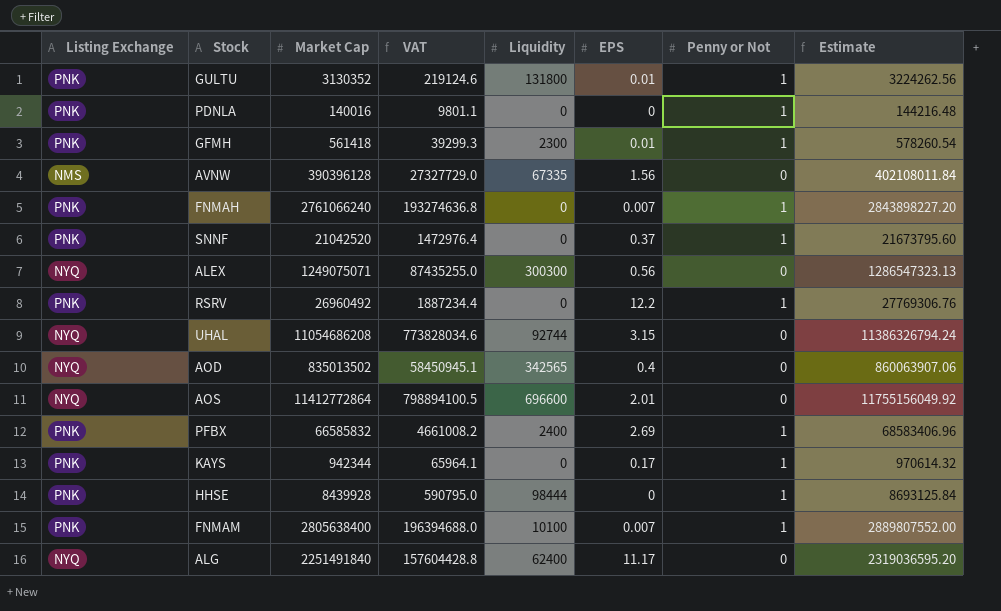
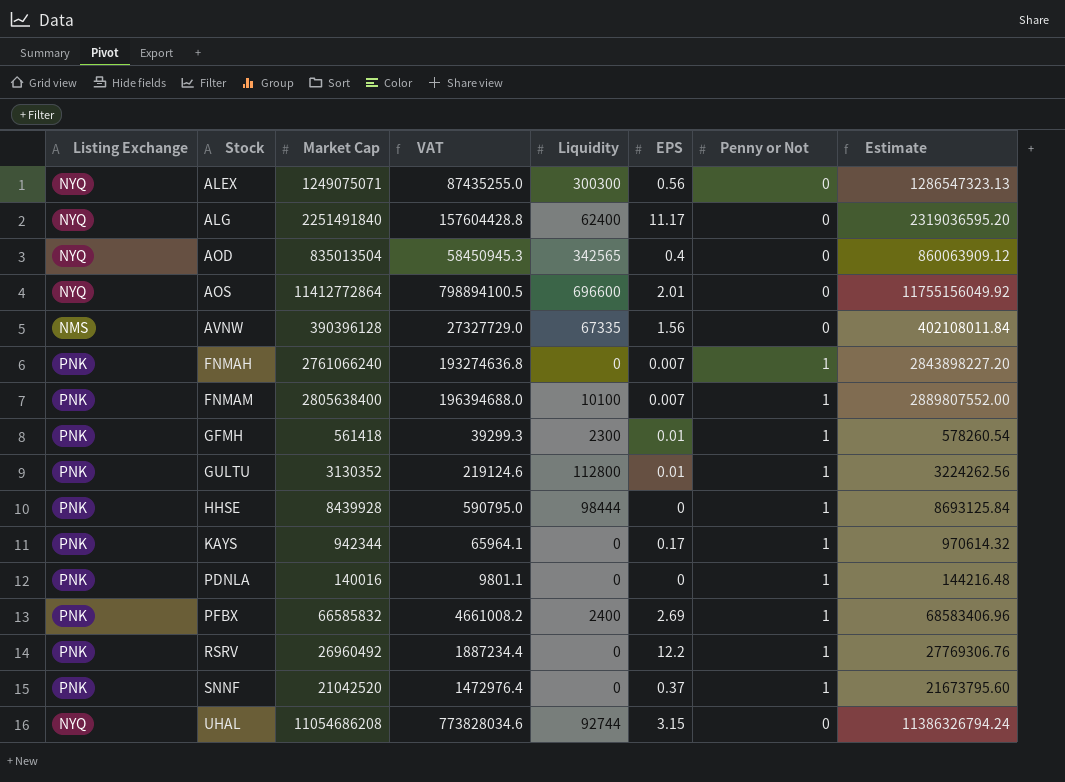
row order: none -> Stock ascending
AOD | Market Cap: 835013502 -> 835013504
AOD | VAT: 58450945.1 -> 58450945.3
AOD | Estimate: 860063907.06 -> 860063909.12
GULTU | Liquidity: 131800 -> 112800

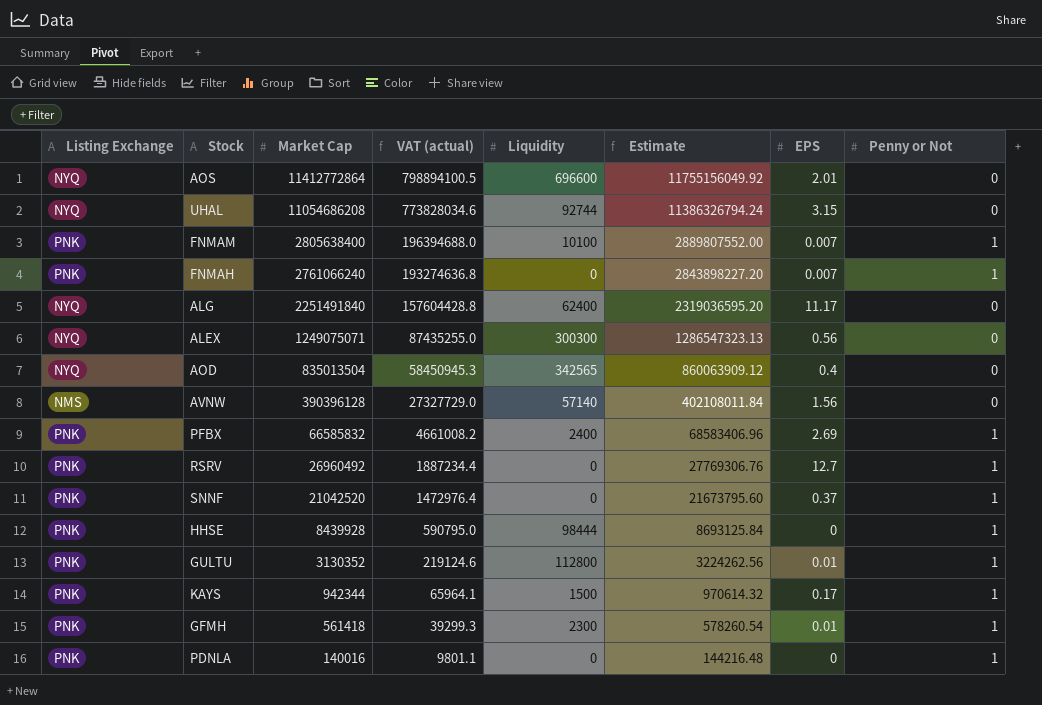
row order: Stock ascending -> Market Cap descending
column name: VAT -> VAT (actual)
column Estimate | position: 8 -> 6
AVNW | Liquidity: 67335 -> 57140
RSRV | EPS: 12.2 -> 12.7
KAYS | Liquidity: 0 -> 1500

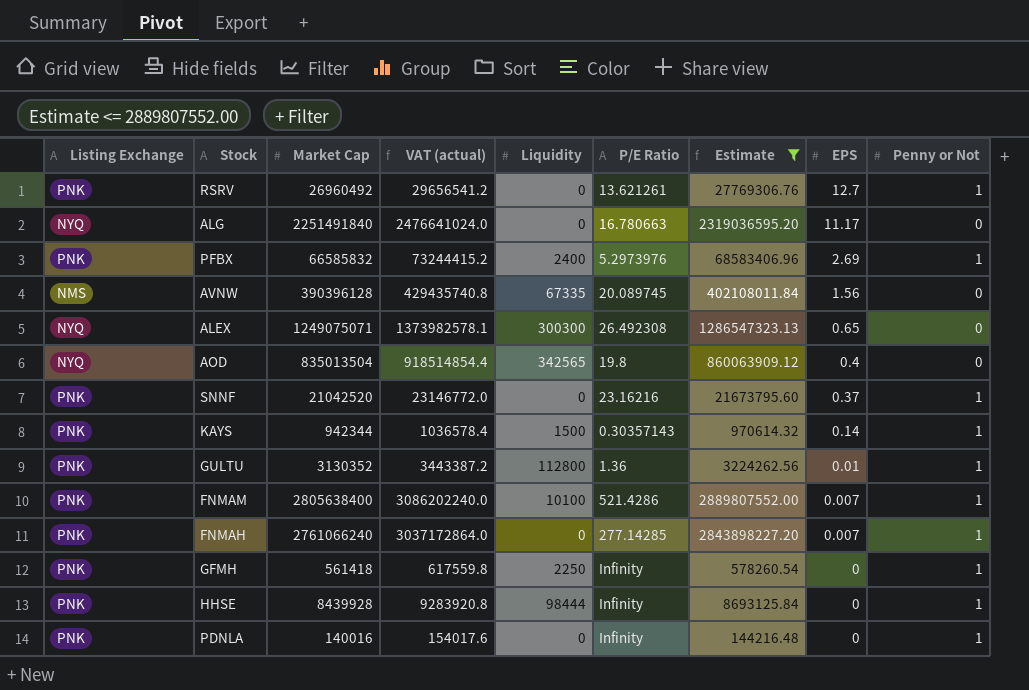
filter: none -> Estimate <= 2889807552.00
row order: Market Cap descending -> EPS descending
column VAT (actual) | formula: [Market Cap] * 0.07 -> [Market Cap] * 1.1
column P/E Ratio | position: none -> 6
ALG | Liquidity: 62400 -> 0
AVNW | Liquidity: 57140 -> 67335
ALEX | EPS: 0.56 -> 0.65
KAYS | EPS: 0.17 -> 0.14
GFMH | Liquidity: 2300 -> 2250
GFMH | EPS: 0.01 -> 0

